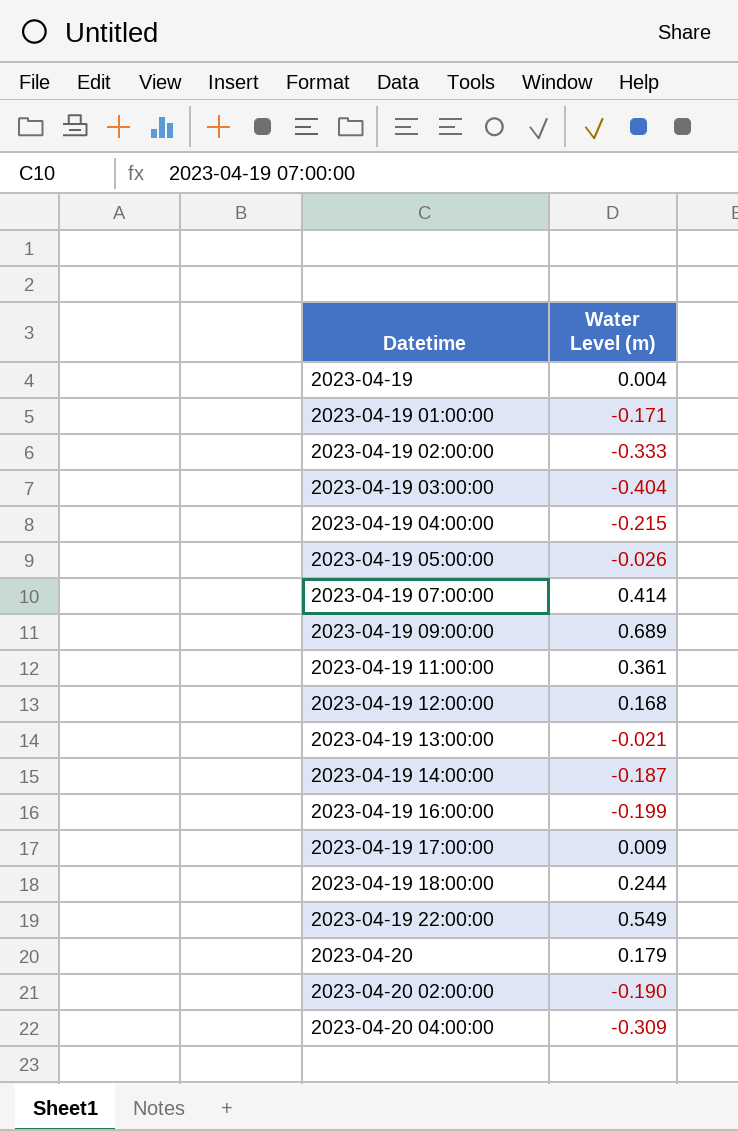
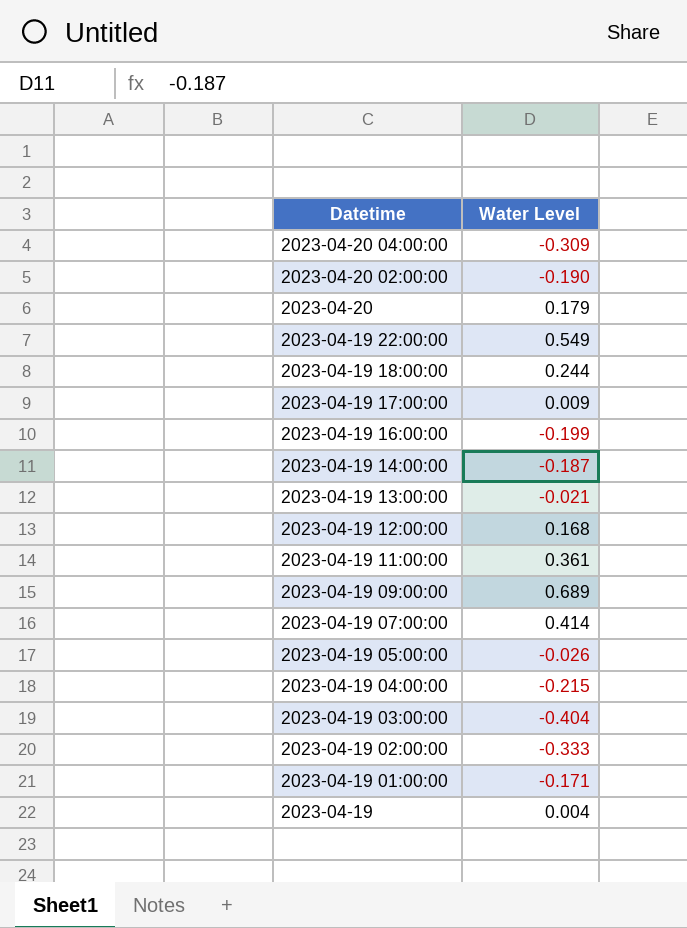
row order: Datetime ascending -> Datetime descending
column name: Water Level (m) -> Water Level

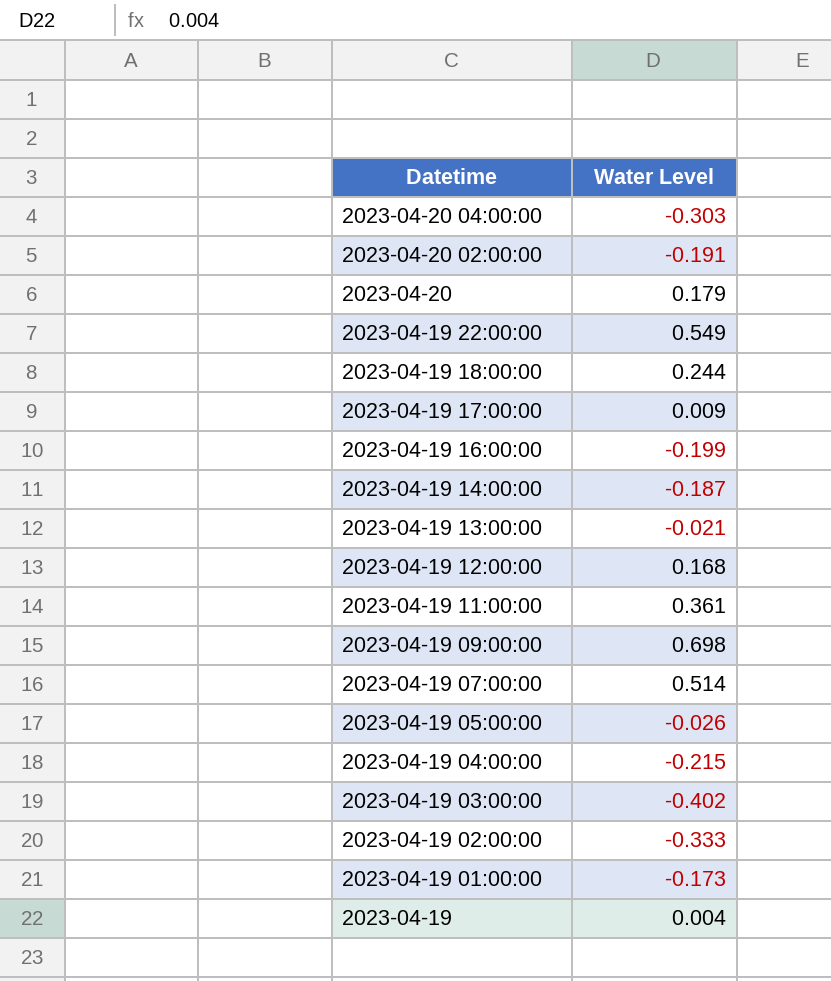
2023-04-20 04:00:00 | Water Level: -0.309 -> -0.303
2023-04-20 02:00:00 | Water Level: -0.190 -> -0.191
2023-04-19 09:00:00 | Water Level: 0.689 -> 0.698
2023-04-19 07:00:00 | Water Level: 0.414 -> 0.514
2023-04-19 03:00:00 | Water Level: -0.404 -> -0.402
2023-04-19 01:00:00 | Water Level: -0.171 -> -0.173

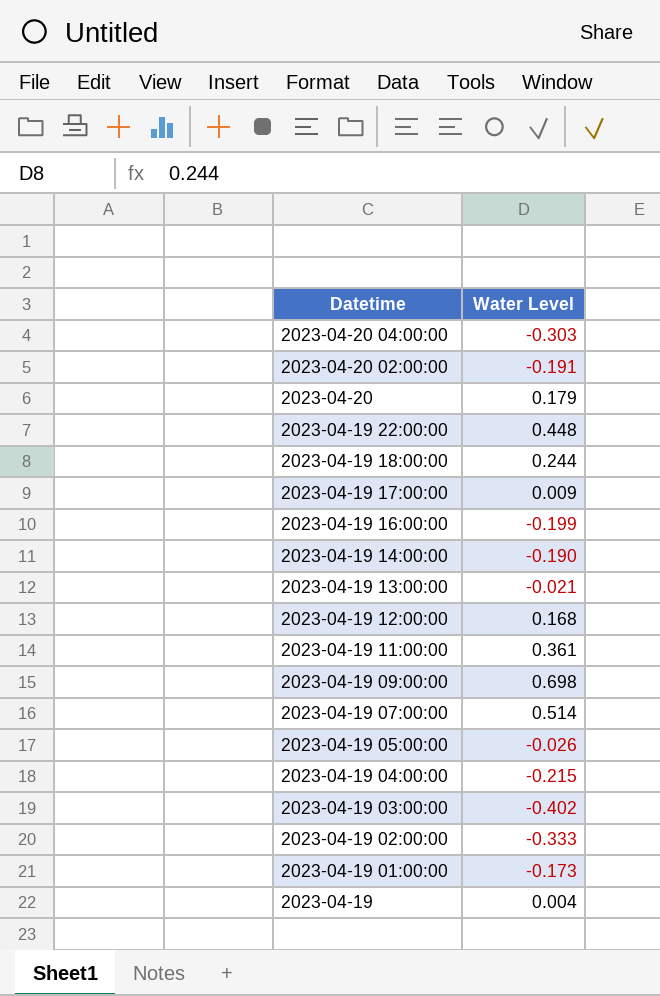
2023-04-19 22:00:00 | Water Level: 0.549 -> 0.448
2023-04-19 14:00:00 | Water Level: -0.187 -> -0.190

